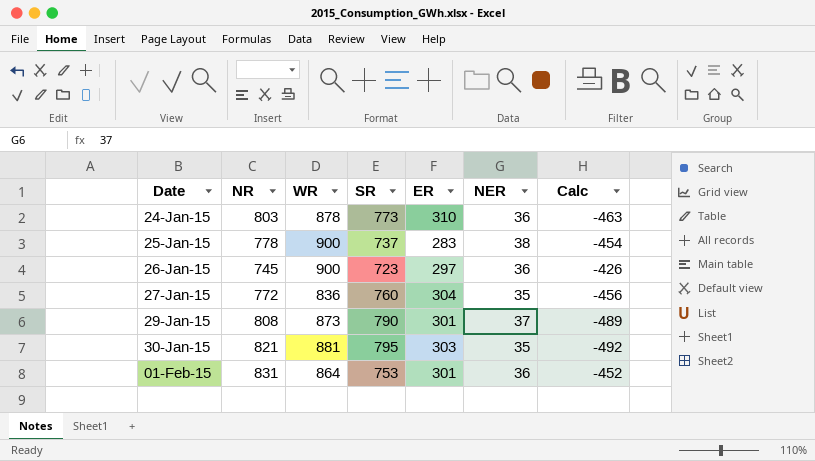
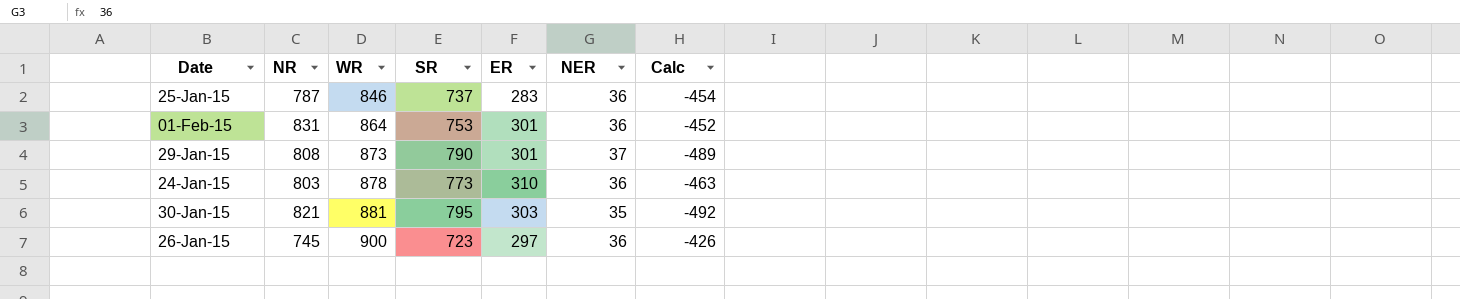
row order: Date ascending -> WR ascending
row 27-Jan-15: 772 | 836 | 760 | 304 | 35 | -456 -> none
25-Jan-15 | NR: 778 -> 787
25-Jan-15 | WR: 900 -> 846
25-Jan-15 | NER: 38 -> 36

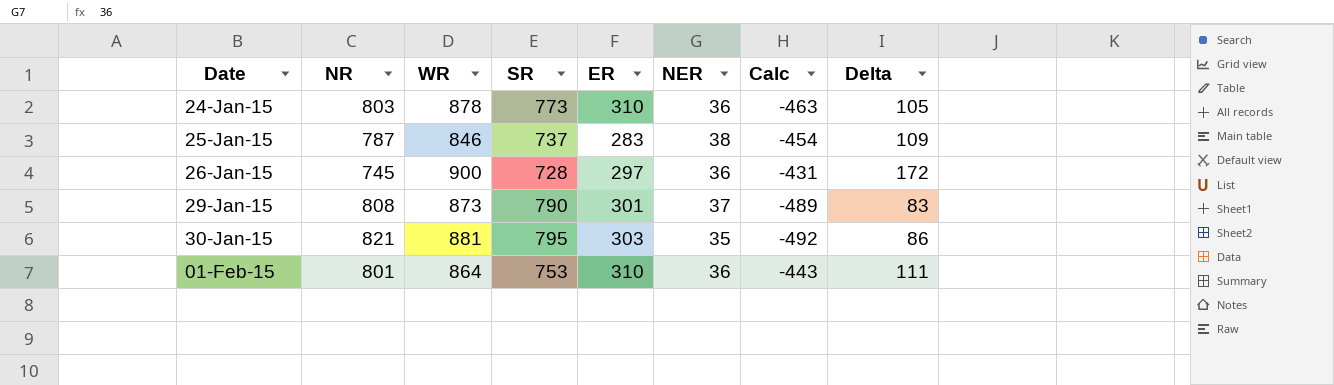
row order: WR ascending -> Date ascending
column Delta | formula: none -> [WR] - [SR]
25-Jan-15 | NER: 36 -> 38
26-Jan-15 | SR: 723 -> 728
26-Jan-15 | Calc: -426 -> -431
01-Feb-15 | NR: 831 -> 801
01-Feb-15 | ER: 301 -> 310
01-Feb-15 | Calc: -452 -> -443

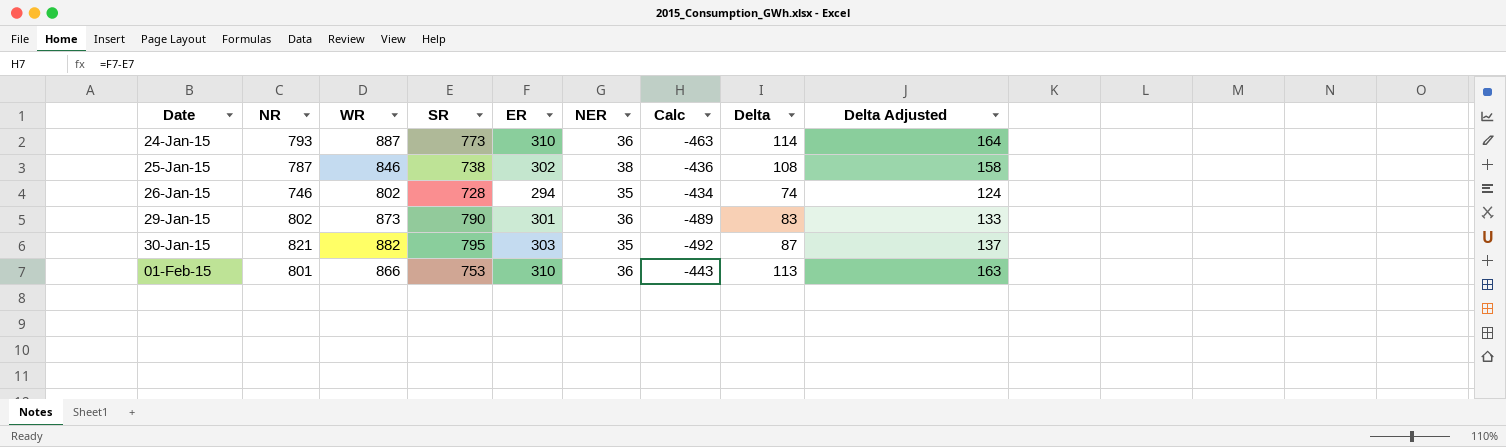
column Delta Adjusted | formula: none -> [Delta] + 50
24-Jan-15 | NR: 803 -> 793
24-Jan-15 | WR: 878 -> 887
24-Jan-15 | Delta: 105 -> 114
25-Jan-15 | SR: 737 -> 738
25-Jan-15 | ER: 283 -> 302
25-Jan-15 | Calc: -454 -> -436
25-Jan-15 | Delta: 109 -> 108
26-Jan-15 | NR: 745 -> 746
26-Jan-15 | WR: 900 -> 802
26-Jan-15 | ER: 297 -> 294
26-Jan-15 | NER: 36 -> 35
26-Jan-15 | Calc: -431 -> -434
26-Jan-15 | Delta: 172 -> 74
29-Jan-15 | NR: 808 -> 802
29-Jan-15 | NER: 37 -> 36
30-Jan-15 | WR: 881 -> 882
30-Jan-15 | Delta: 86 -> 87
01-Feb-15 | WR: 864 -> 866
01-Feb-15 | Delta: 111 -> 113

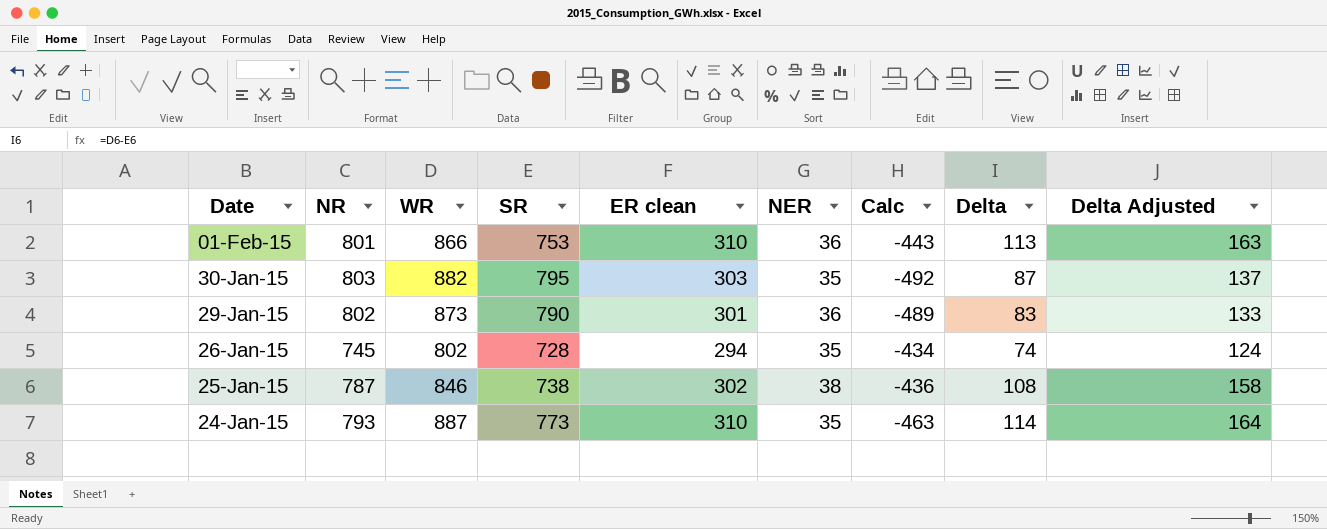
row order: Date ascending -> Date descending
column name: ER -> ER clean
30-Jan-15 | NR: 821 -> 803
26-Jan-15 | NR: 746 -> 745
24-Jan-15 | NER: 36 -> 35

